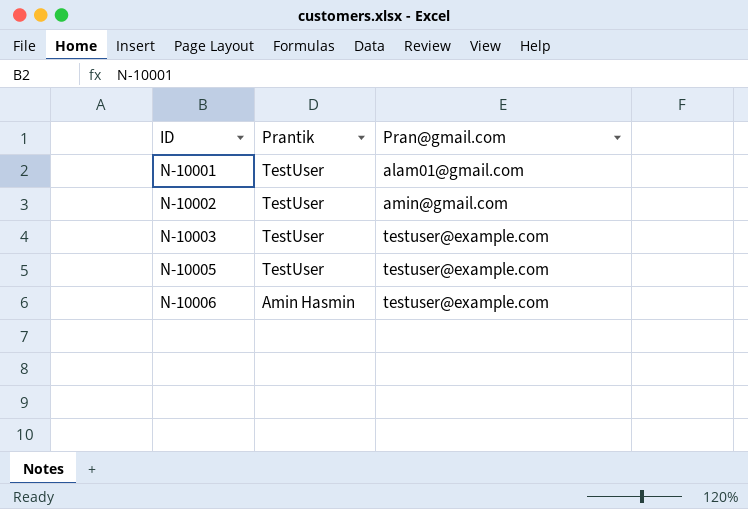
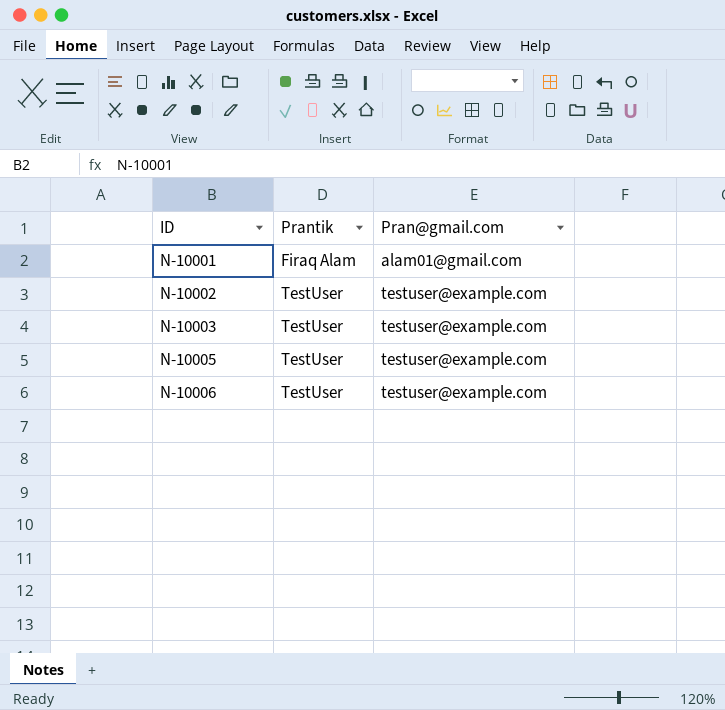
N-10001 | Prantik: TestUser -> Firaq Alam
N-10002 | Pran@gmail.com: amin@gmail.com -> testuser@example.com
N-10006 | Prantik: Amin Hasmin -> TestUser

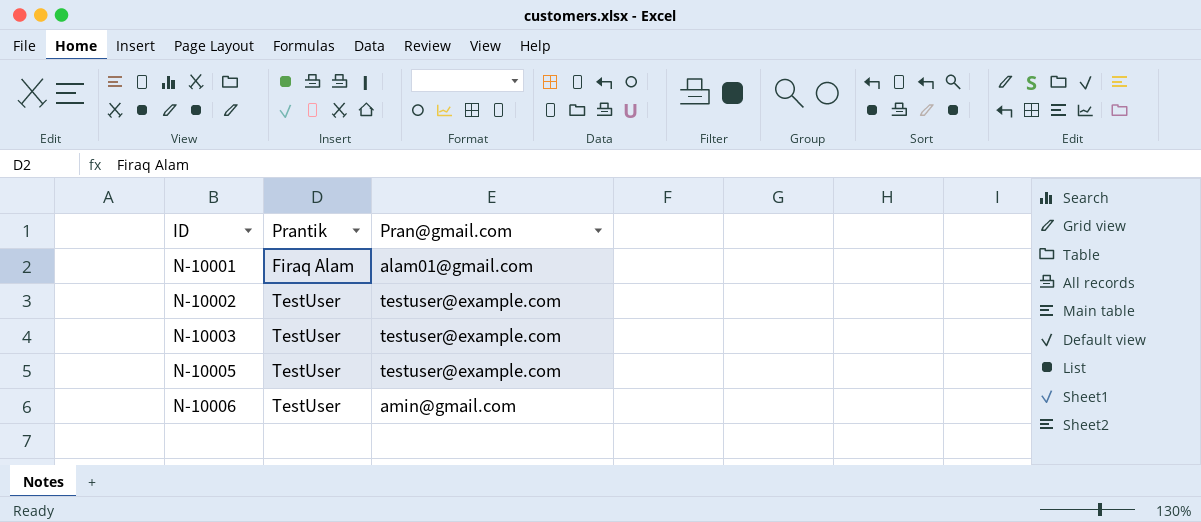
N-10006 | Pran@gmail.com: testuser@example.com -> amin@gmail.com

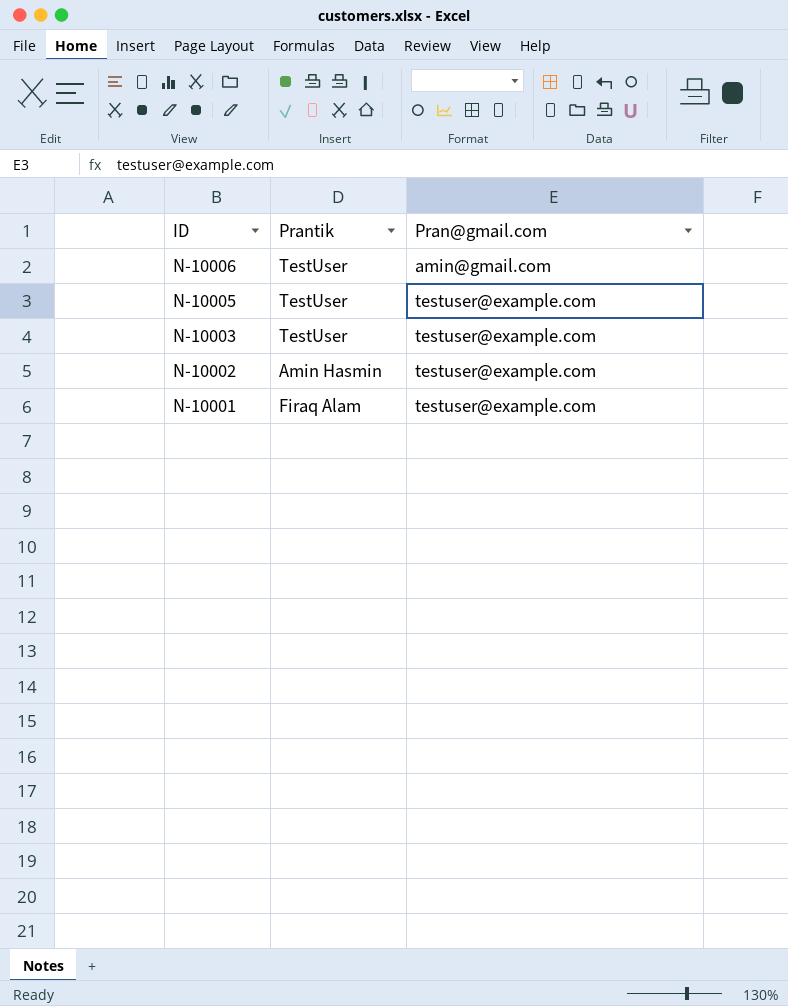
row order: ID ascending -> ID descending
N-10002 | Prantik: TestUser -> Amin Hasmin
N-10001 | Pran@gmail.com: alam01@gmail.com -> testuser@example.com

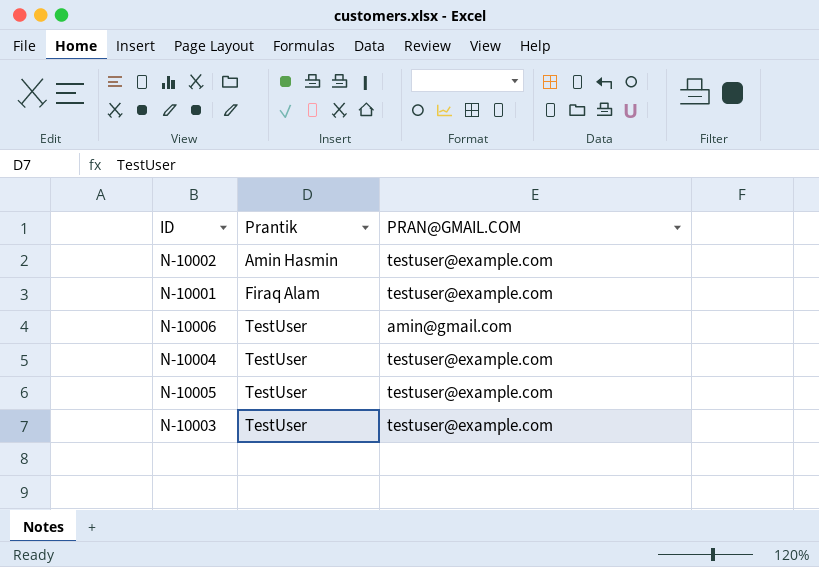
row order: ID descending -> Prantik ascending
column name: Pran@gmail.com -> PRAN@GMAIL.COM
row N-10004: none -> TestUser | testuser@example.com

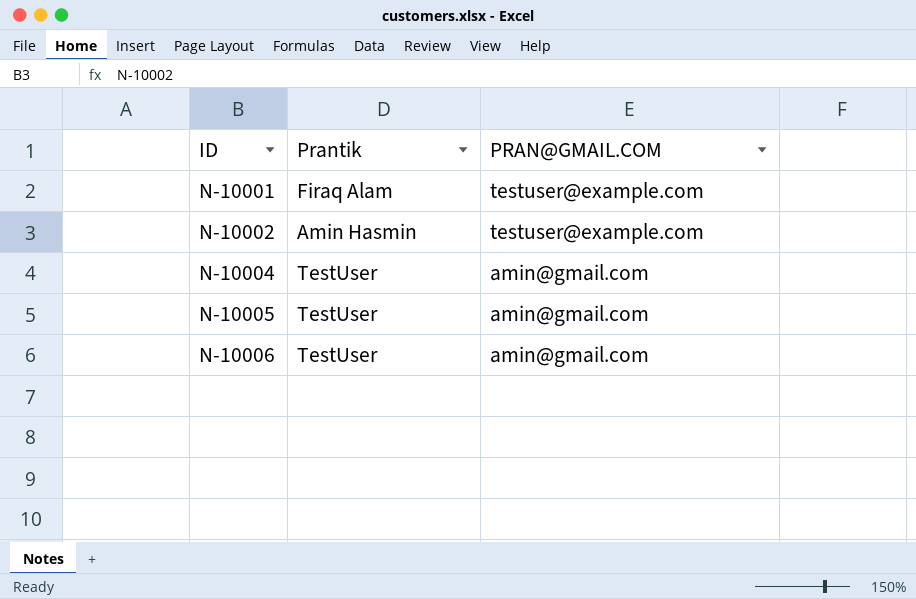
row order: Prantik ascending -> ID ascending
row N-10003: TestUser | testuser@example.com -> none
N-10004 | PRAN@GMAIL.COM: testuser@example.com -> amin@gmail.com
N-10005 | PRAN@GMAIL.COM: testuser@example.com -> amin@gmail.com

